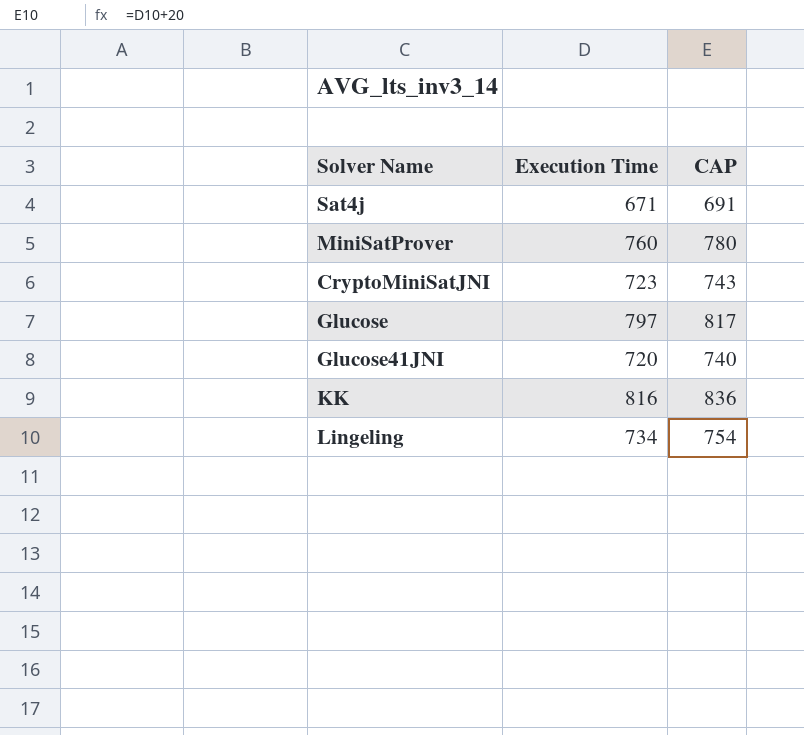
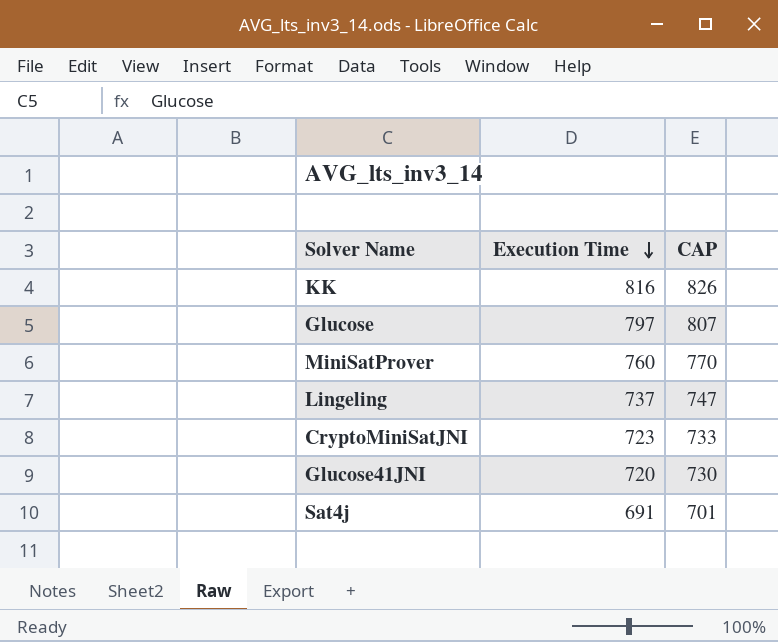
row order: none -> Execution Time descending
column CAP | formula: [Execution Time] + 20 -> [Execution Time] + 10
Lingeling | Execution Time: 734 -> 737
Sat4j | Execution Time: 671 -> 691

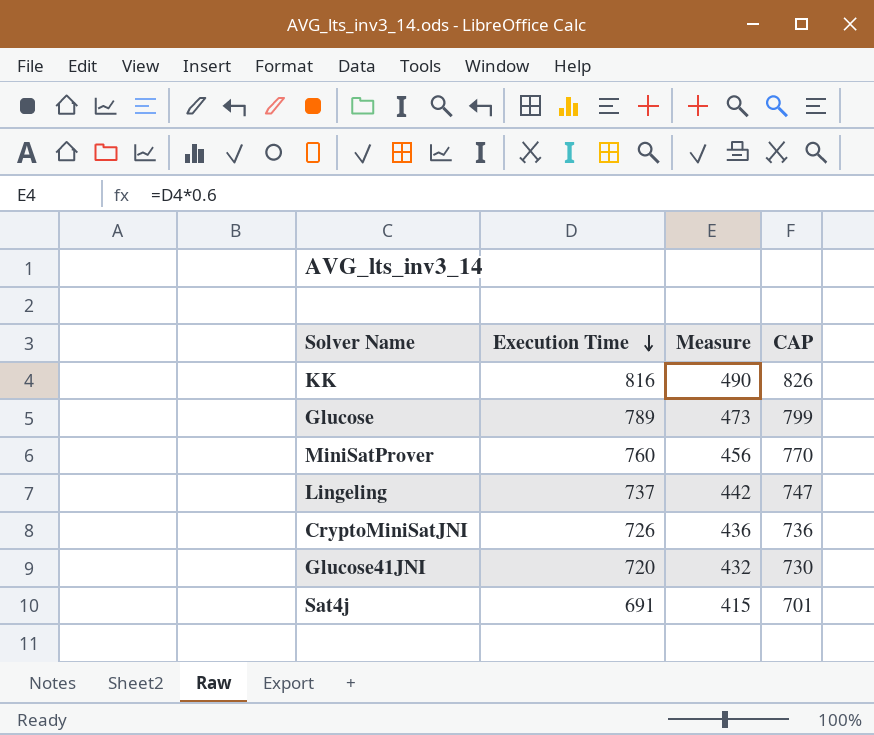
column Measure | formula: none -> [Execution Time] * 0.6
Glucose | Execution Time: 797 -> 789
Glucose | CAP: 807 -> 799
CryptoMiniSatJNI | Execution Time: 723 -> 726
CryptoMiniSatJNI | CAP: 733 -> 736

